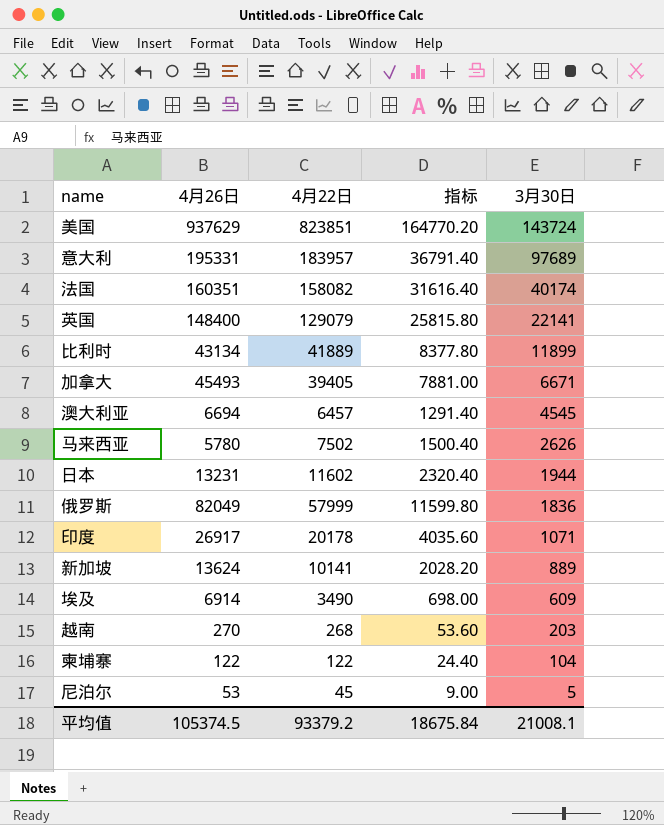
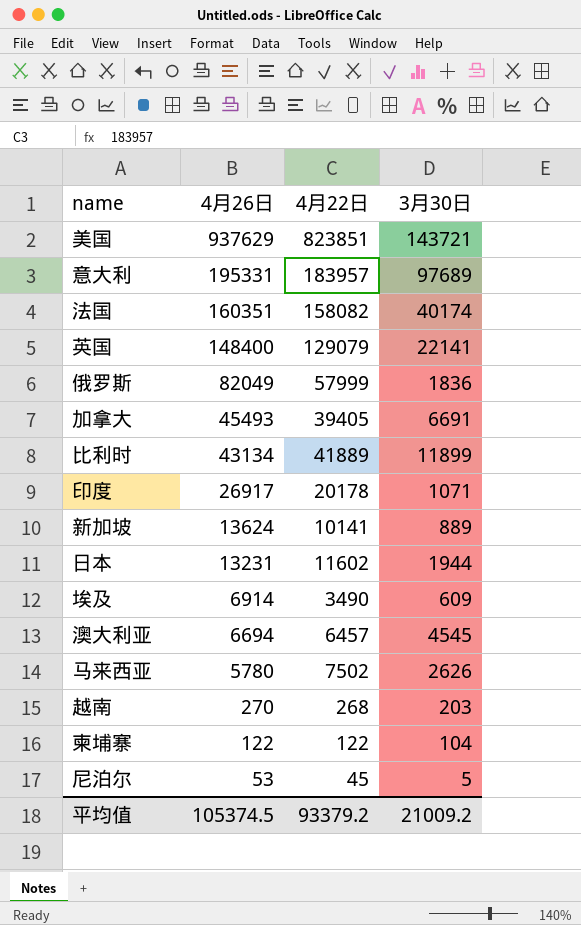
row order: 3月30日 descending -> 4月26日 descending
column 指标 | formula: [4月22日] * 0.2 -> none
美国 | 3月30日: 143724 -> 143721
加拿大 | 3月30日: 6671 -> 6691
平均值 | 3月30日: 21008.1 -> 21009.2

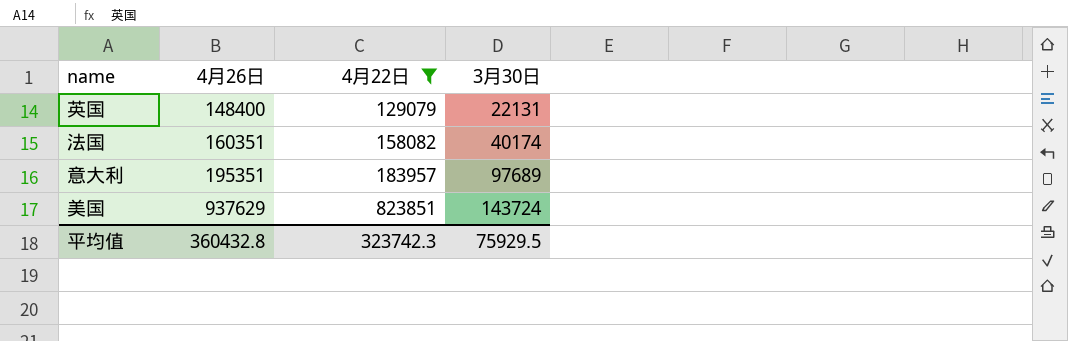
filter: none -> 4月22日 >= 129079
row order: 4月26日 descending -> 4月26日 ascending
英国 | 3月30日: 22141 -> 22131
意大利 | 4月26日: 195331 -> 195351
美国 | 3月30日: 143721 -> 143724
平均值 | 4月26日: 105374.5 -> 360432.8
平均值 | 4月22日: 93379.2 -> 323742.3
平均值 | 3月30日: 21009.2 -> 75929.5

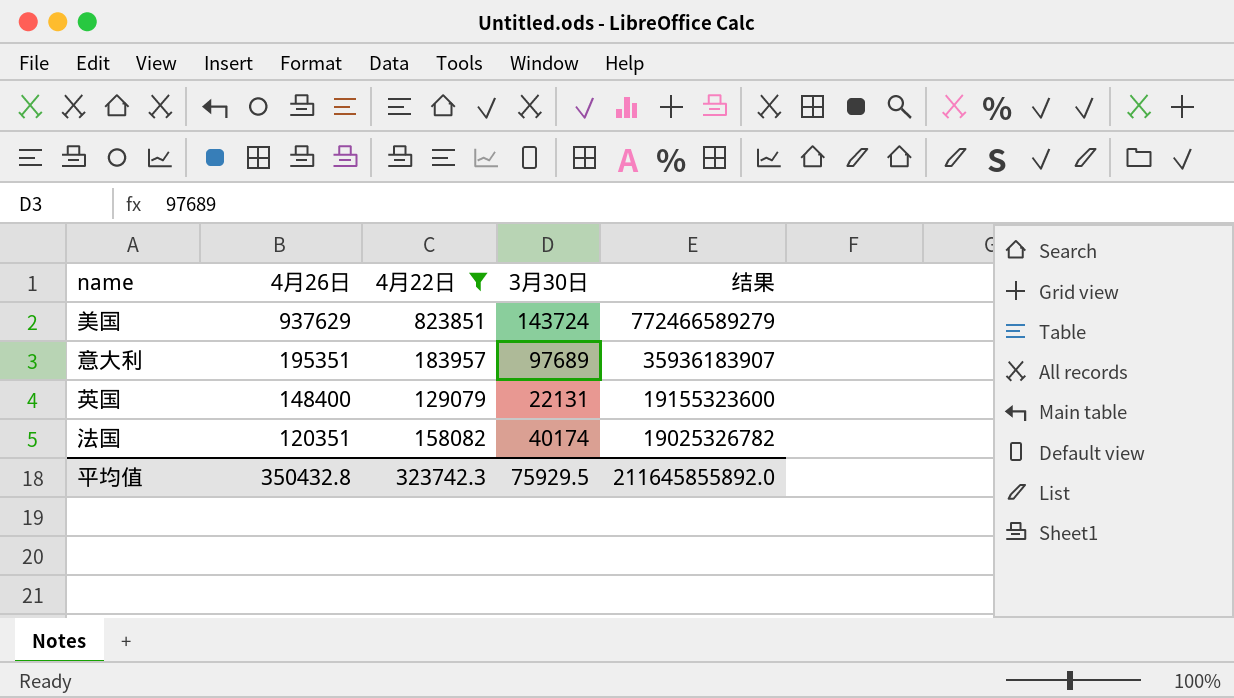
row order: 4月26日 ascending -> 4月26日 descending
column 结果 | formula: none -> [4月26日] * [4月22日]
法国 | 4月26日: 160351 -> 120351
平均值 | 4月26日: 360432.8 -> 350432.8

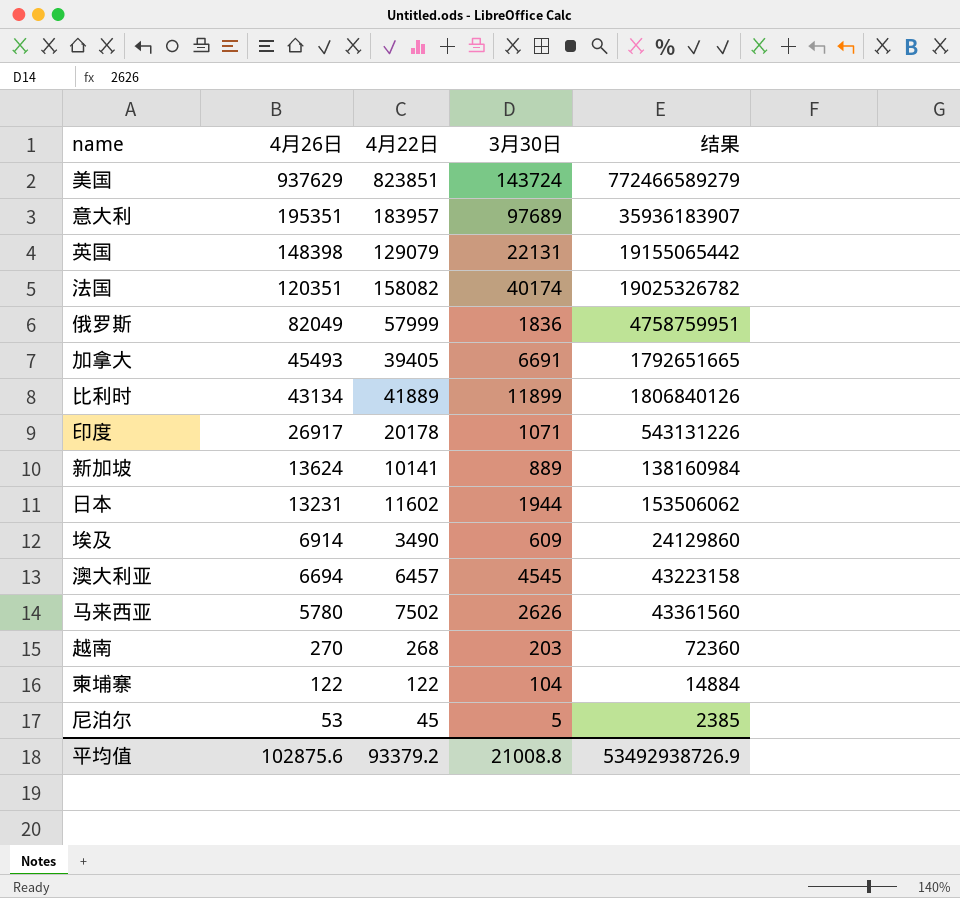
filter: 4月22日 >= 129079 -> none
英国 | 4月26日: 148400 -> 148398
英国 | 结果: 19155323600 -> 19155065442
平均值 | 4月26日: 350432.8 -> 102875.6
平均值 | 4月22日: 323742.3 -> 93379.2
平均值 | 3月30日: 75929.5 -> 21008.8
平均值 | 结果: 211645855892.0 -> 53492938726.9

